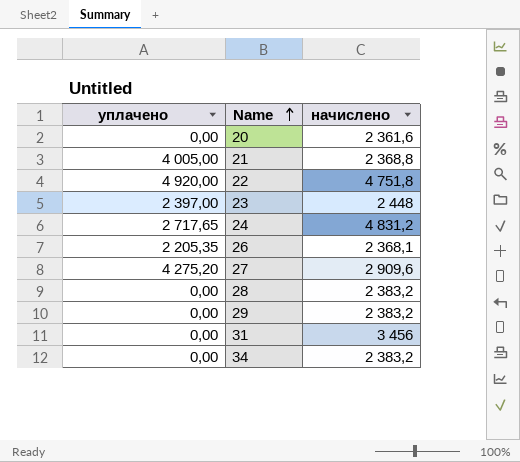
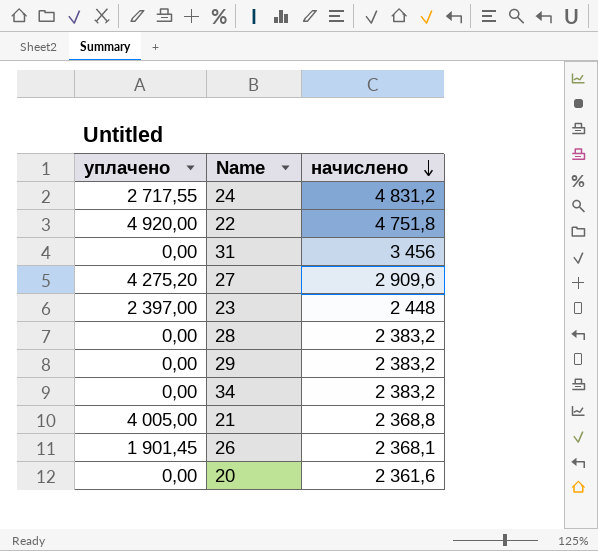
row order: Name ascending -> начислено descending
24 | уплачено: 2 717,65 -> 2 717,55
26 | уплачено: 2 205,35 -> 1 901,45

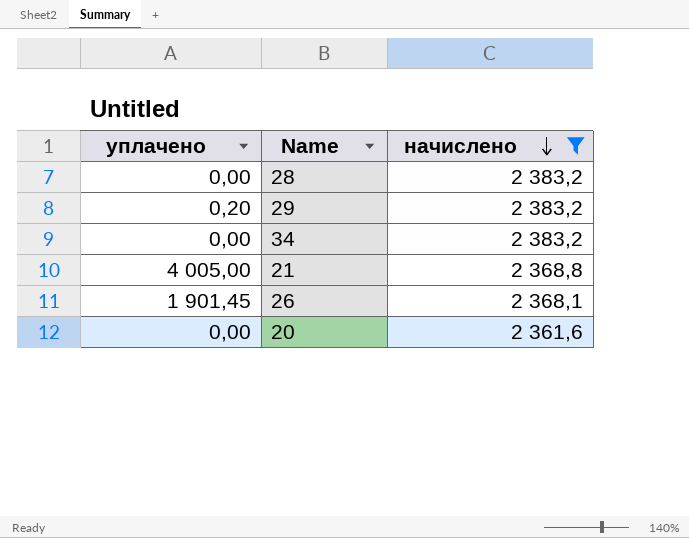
filter: none -> начислено <= 2 383,2
29 | уплачено: 0,00 -> 0,20

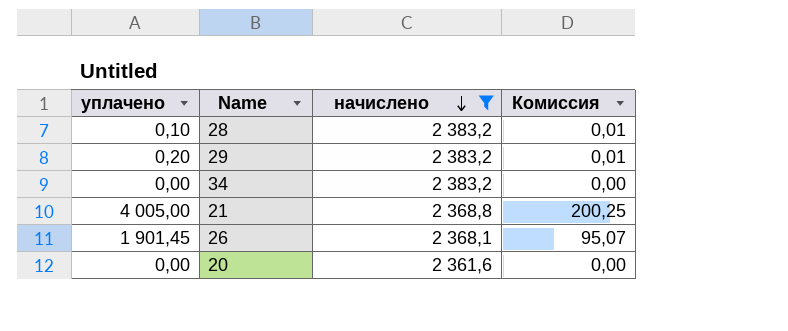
column Комиссия | formula: none -> [уплачено] * 0,05
28 | уплачено: 0,00 -> 0,10

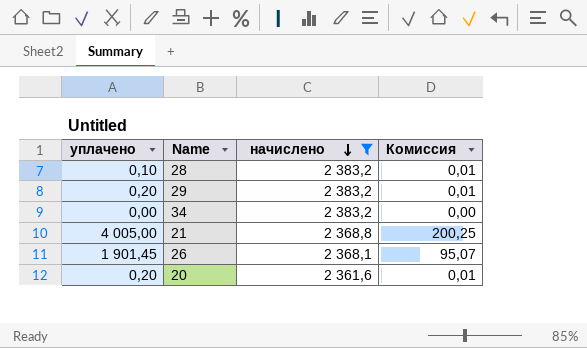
20 | уплачено: 0,00 -> 0,20
20 | Комиссия: 0,00 -> 0,01

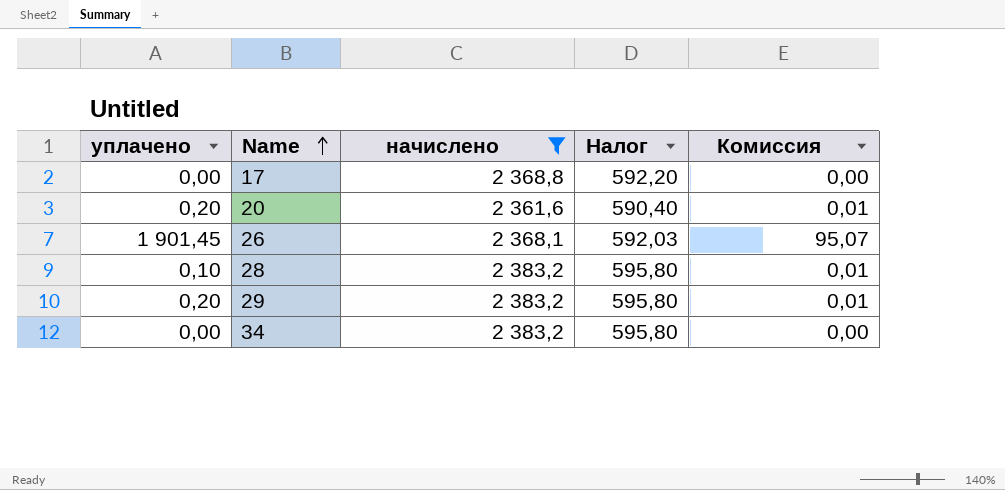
row order: начислено descending -> Name ascending
column Налог | formula: none -> [начислено] * 0,25
row 21: 4 005,00 | 2 368,8 | 200,25 -> none
row 17: none -> 0,00 | 2 368,8 | 592,20 | 0,00

